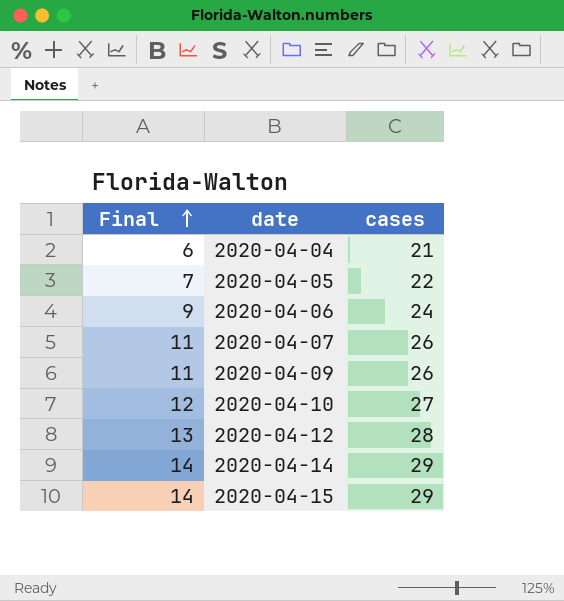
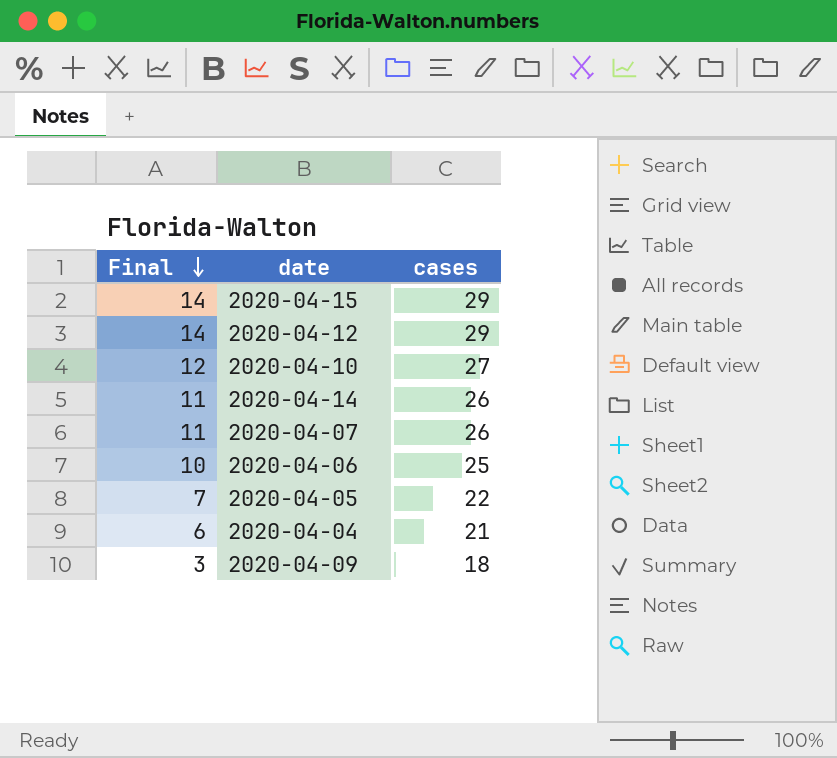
row order: Final ascending -> Final descending
2020-04-12 | Final: 13 -> 14
2020-04-12 | cases: 28 -> 29
2020-04-14 | Final: 14 -> 11
2020-04-14 | cases: 29 -> 26
2020-04-06 | Final: 9 -> 10
2020-04-06 | cases: 24 -> 25
2020-04-09 | Final: 11 -> 3
2020-04-09 | cases: 26 -> 18

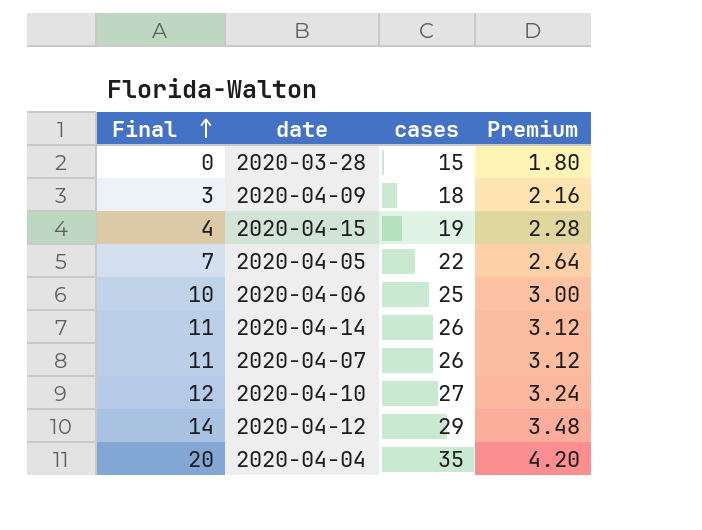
row order: Final descending -> Final ascending
column Premium | formula: none -> [cases] * 0.12
row 2020-03-28: none -> 0 | 15 | 1.80
2020-04-15 | Final: 14 -> 4
2020-04-15 | cases: 29 -> 19
2020-04-04 | Final: 6 -> 20
2020-04-04 | cases: 21 -> 35

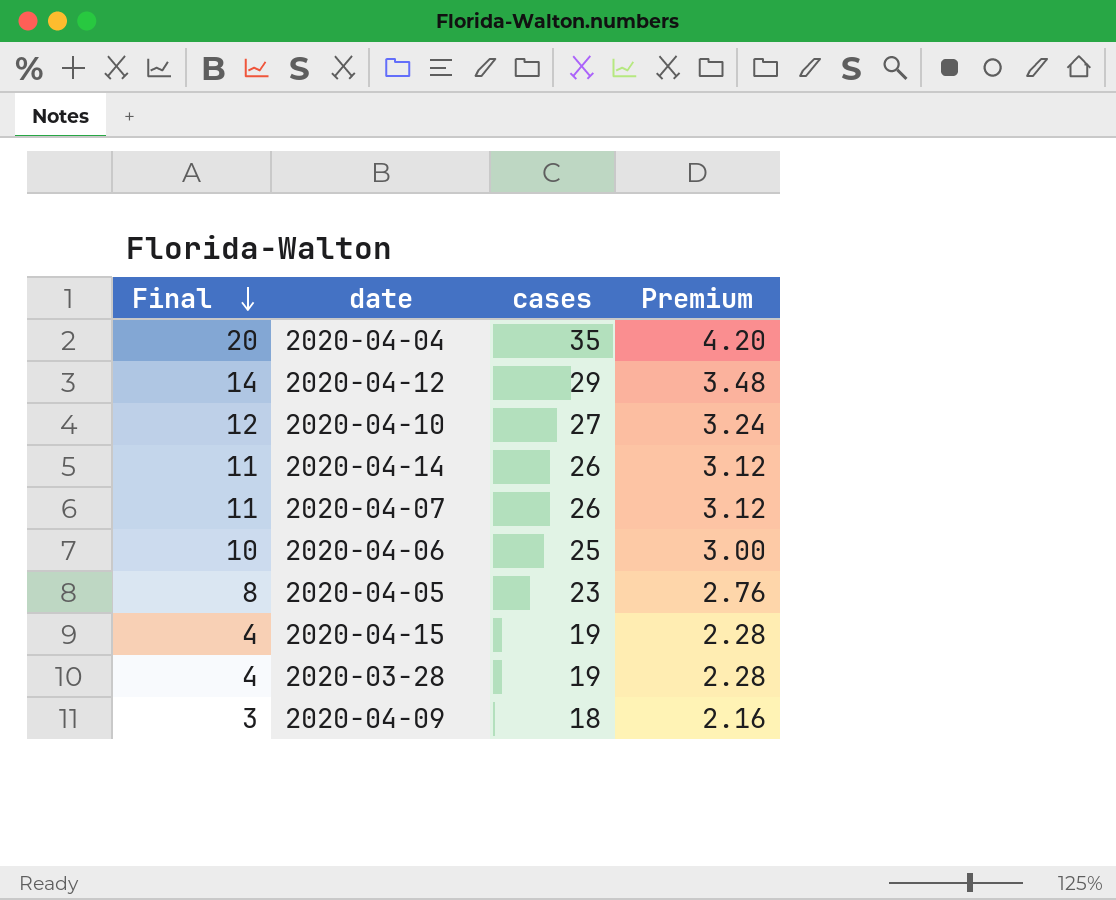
row order: Final ascending -> Final descending
2020-04-05 | Final: 7 -> 8
2020-04-05 | cases: 22 -> 23
2020-04-05 | Premium: 2.64 -> 2.76
2020-03-28 | Final: 0 -> 4
2020-03-28 | cases: 15 -> 19
2020-03-28 | Premium: 1.80 -> 2.28

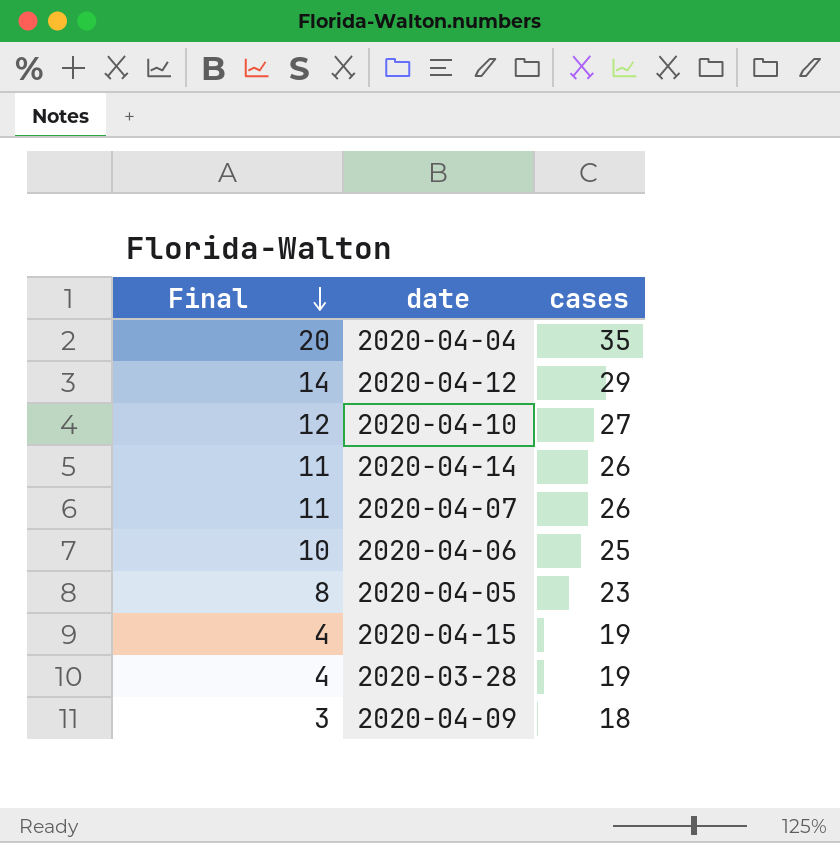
column Premium | formula: [cases] * 0.12 -> none

